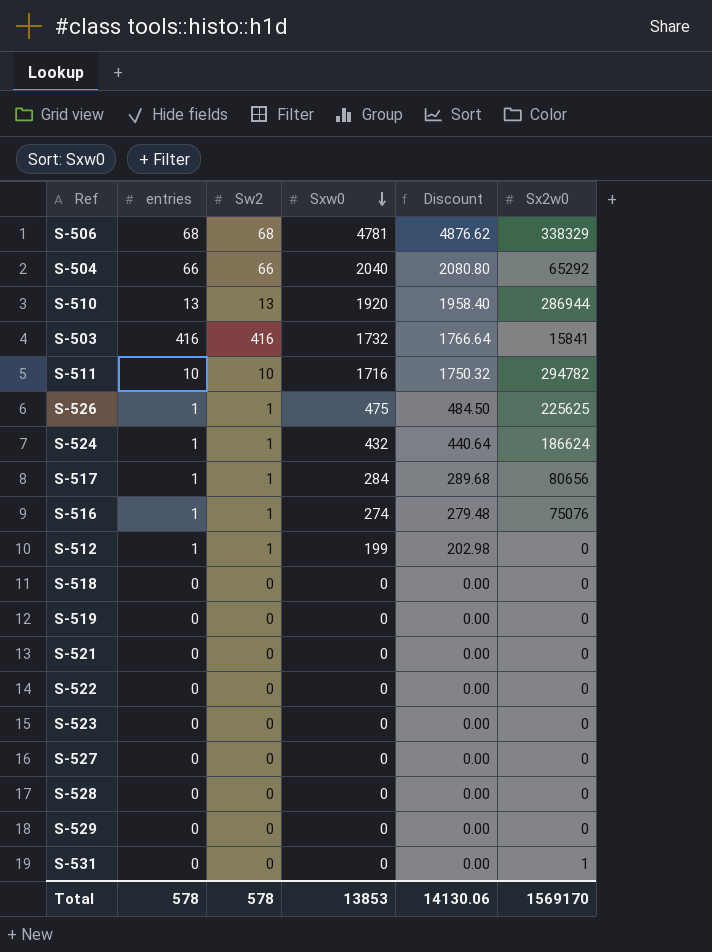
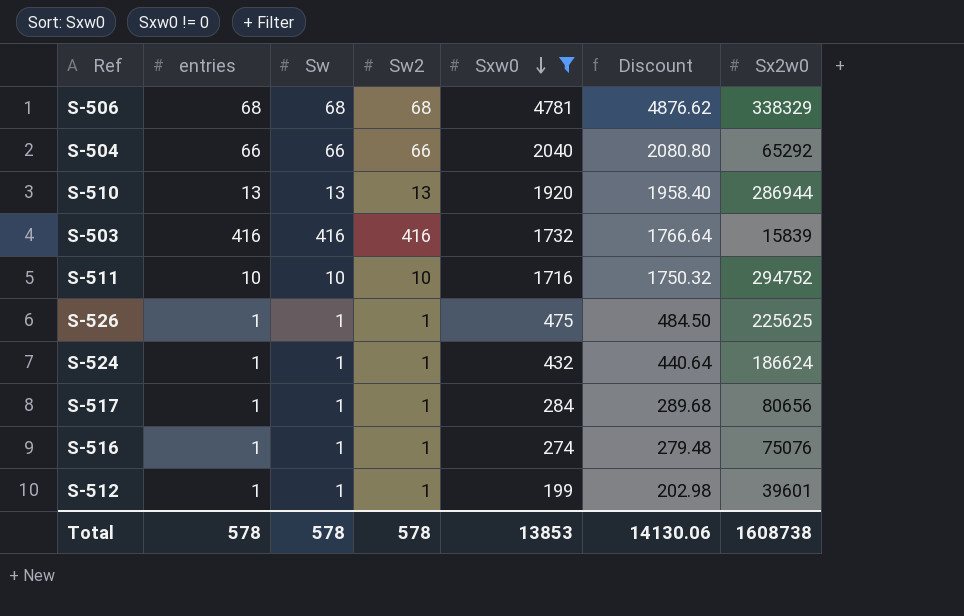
filter: none -> Sxw0 != 0
column Sw | position: none -> 3
S-503 | Sx2w0: 15841 -> 15839
S-511 | Sx2w0: 294782 -> 294752
S-512 | Sx2w0: 0 -> 39601
Total | Sx2w0: 1569170 -> 1608738

